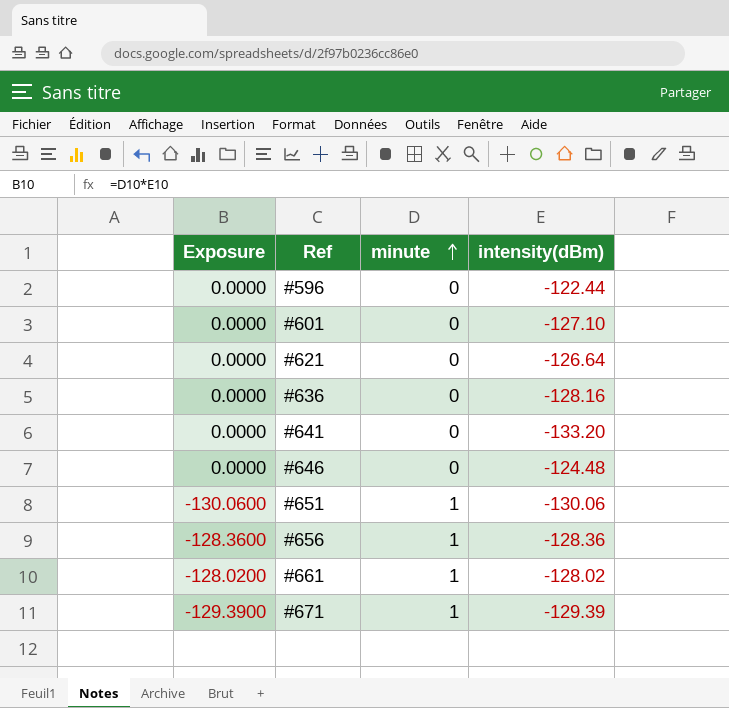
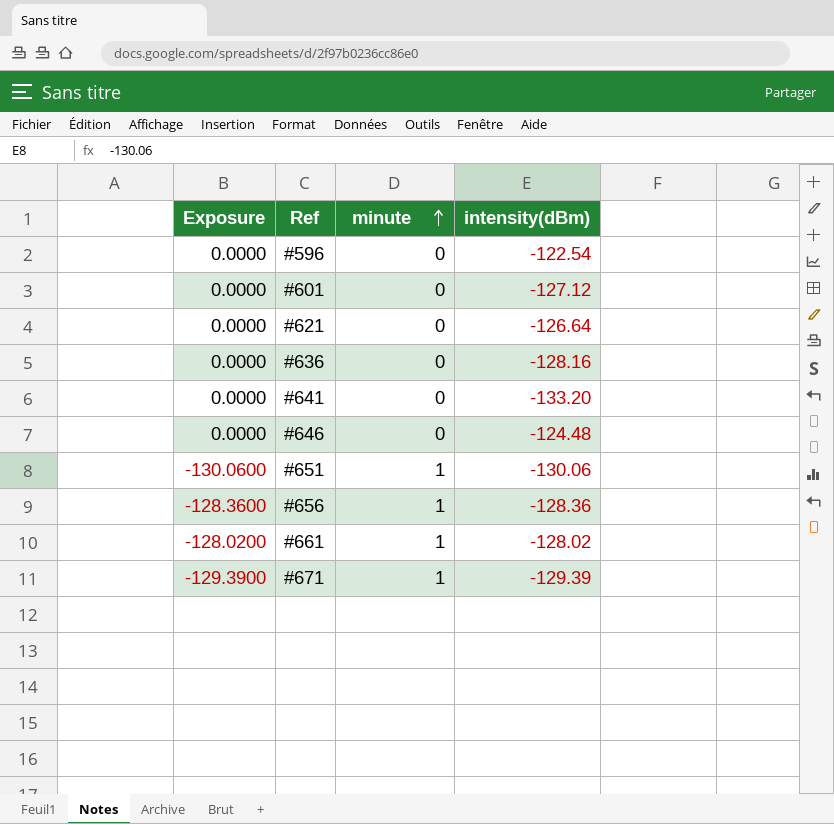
#596 | intensity(dBm): -122.44 -> -122.54
#601 | intensity(dBm): -127.10 -> -127.12

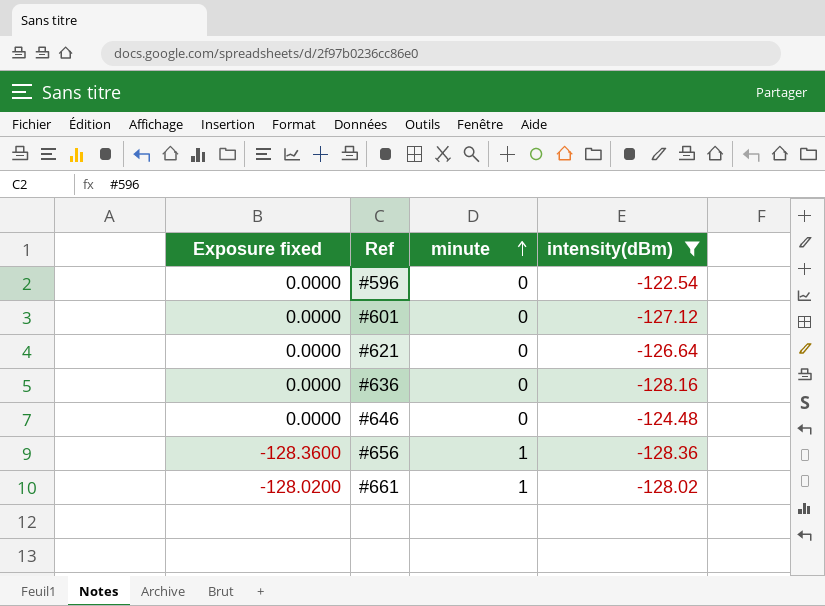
filter: none -> intensity(dBm) >= -128.36
column name: Exposure -> Exposure fixed

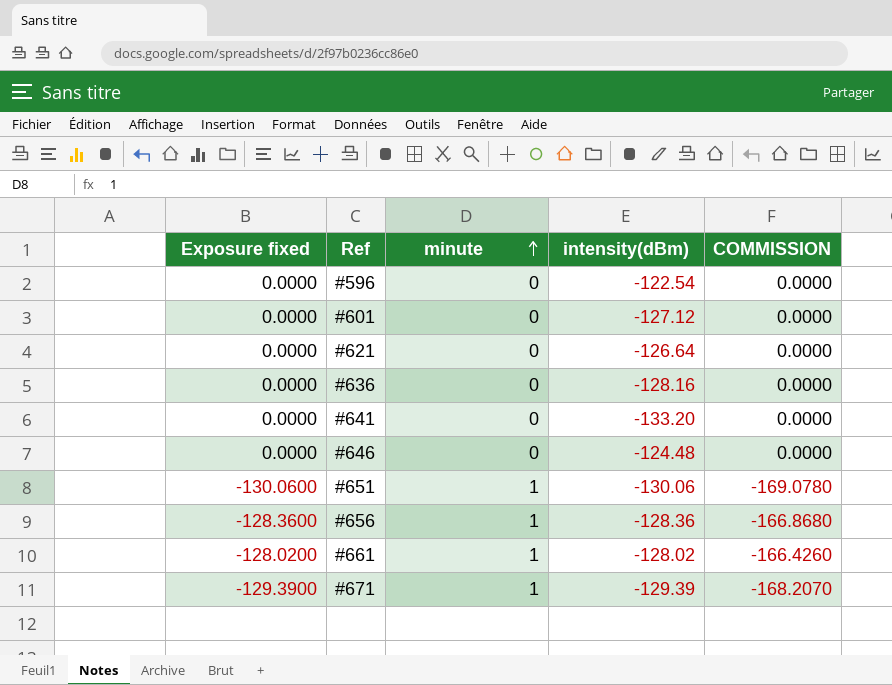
filter: intensity(dBm) >= -128.36 -> none
column COMMISSION | formula: none -> [Exposure fixed] * 1.3

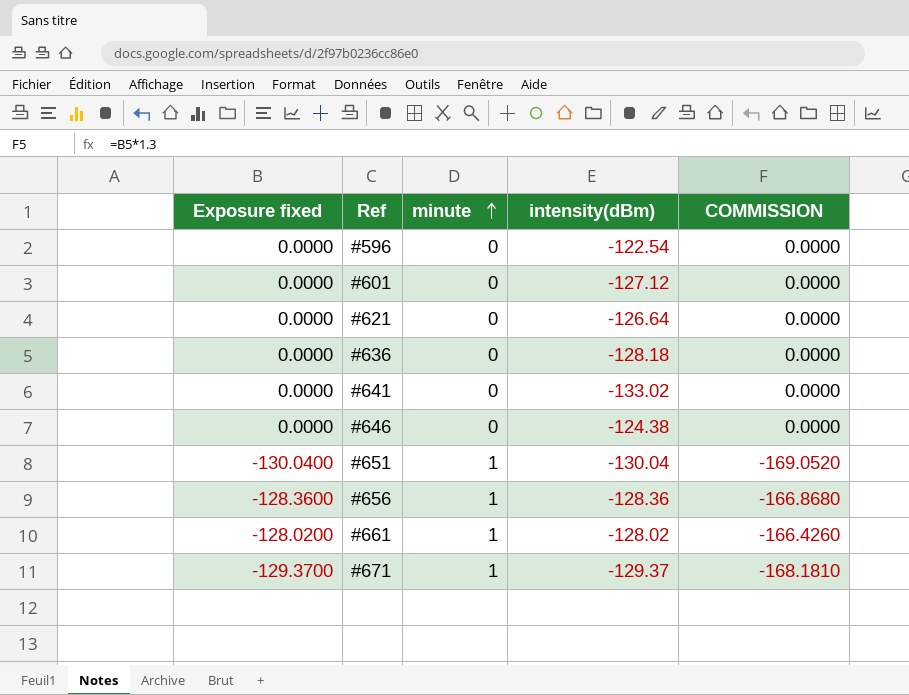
#636 | intensity(dBm): -128.16 -> -128.18
#641 | intensity(dBm): -133.20 -> -133.02
#646 | intensity(dBm): -124.48 -> -124.38
#651 | Exposure fixed: -130.0600 -> -130.0400
#651 | intensity(dBm): -130.06 -> -130.04
#651 | COMMISSION: -169.0780 -> -169.0520
#671 | Exposure fixed: -129.3900 -> -129.3700
#671 | intensity(dBm): -129.39 -> -129.37
#671 | COMMISSION: -168.2070 -> -168.1810

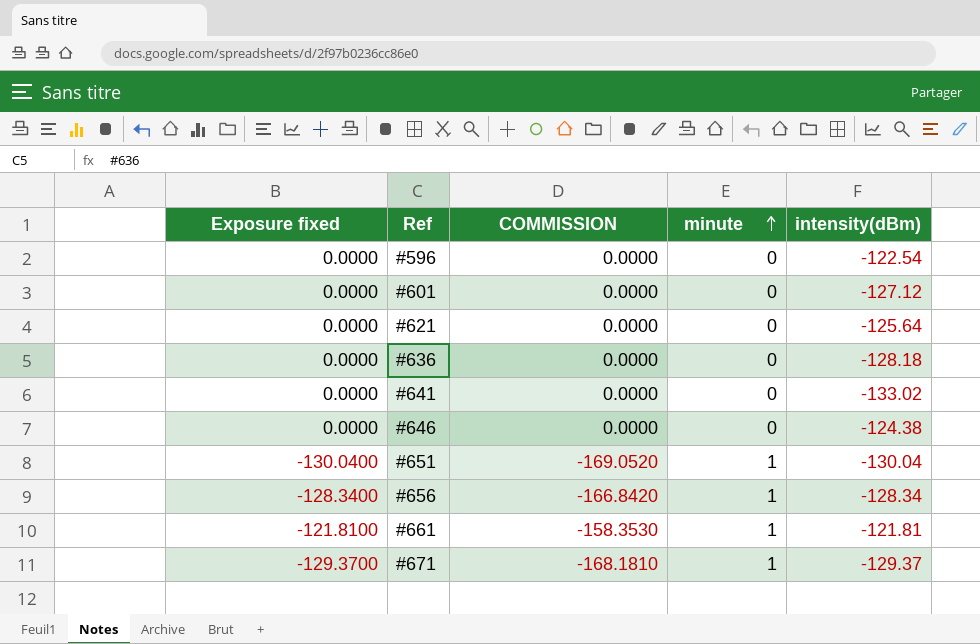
column COMMISSION | position: 5 -> 3
#621 | intensity(dBm): -126.64 -> -125.64
#656 | Exposure fixed: -128.3600 -> -128.3400
#656 | COMMISSION: -166.8680 -> -166.8420
#656 | intensity(dBm): -128.36 -> -128.34
#661 | Exposure fixed: -128.0200 -> -121.8100
#661 | COMMISSION: -166.4260 -> -158.3530
#661 | intensity(dBm): -128.02 -> -121.81

